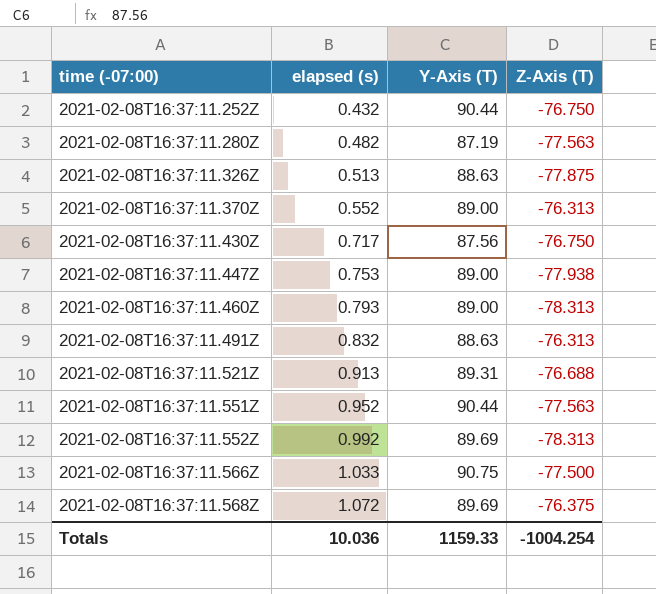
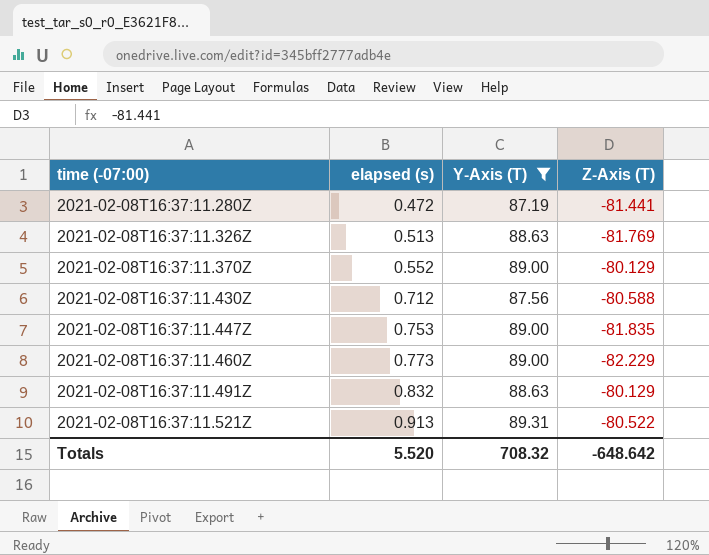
filter: none -> Y-Axis (T) <= 89.31
2021-02-08T16:37:11.280Z | elapsed (s): 0.482 -> 0.472
2021-02-08T16:37:11.280Z | Z-Axis (T): -77.563 -> -81.441
2021-02-08T16:37:11.326Z | Z-Axis (T): -77.875 -> -81.769
2021-02-08T16:37:11.370Z | Z-Axis (T): -76.313 -> -80.129
2021-02-08T16:37:11.430Z | elapsed (s): 0.717 -> 0.712
2021-02-08T16:37:11.430Z | Z-Axis (T): -76.750 -> -80.588
2021-02-08T16:37:11.447Z | Z-Axis (T): -77.938 -> -81.835
2021-02-08T16:37:11.460Z | elapsed (s): 0.793 -> 0.773
2021-02-08T16:37:11.460Z | Z-Axis (T): -78.313 -> -82.229
2021-02-08T16:37:11.491Z | Z-Axis (T): -76.313 -> -80.129
2021-02-08T16:37:11.521Z | Z-Axis (T): -76.688 -> -80.522
Totals | elapsed (s): 10.036 -> 5.520
Totals | Y-Axis (T): 1159.33 -> 708.32
Totals | Z-Axis (T): -1004.254 -> -648.642

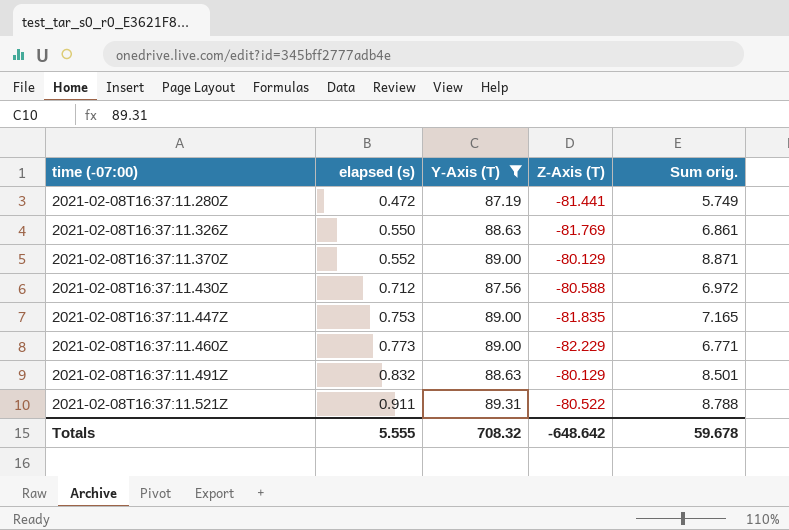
column Sum orig. | formula: none -> [Y-Axis (T)] + [Z-Axis (T)]
2021-02-08T16:37:11.326Z | elapsed (s): 0.513 -> 0.550
2021-02-08T16:37:11.521Z | elapsed (s): 0.913 -> 0.911
Totals | elapsed (s): 5.520 -> 5.555

